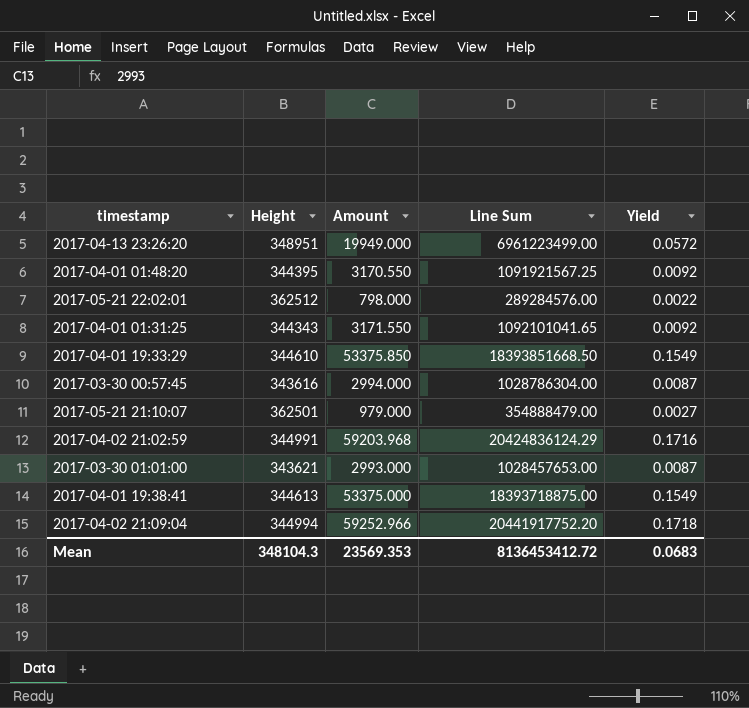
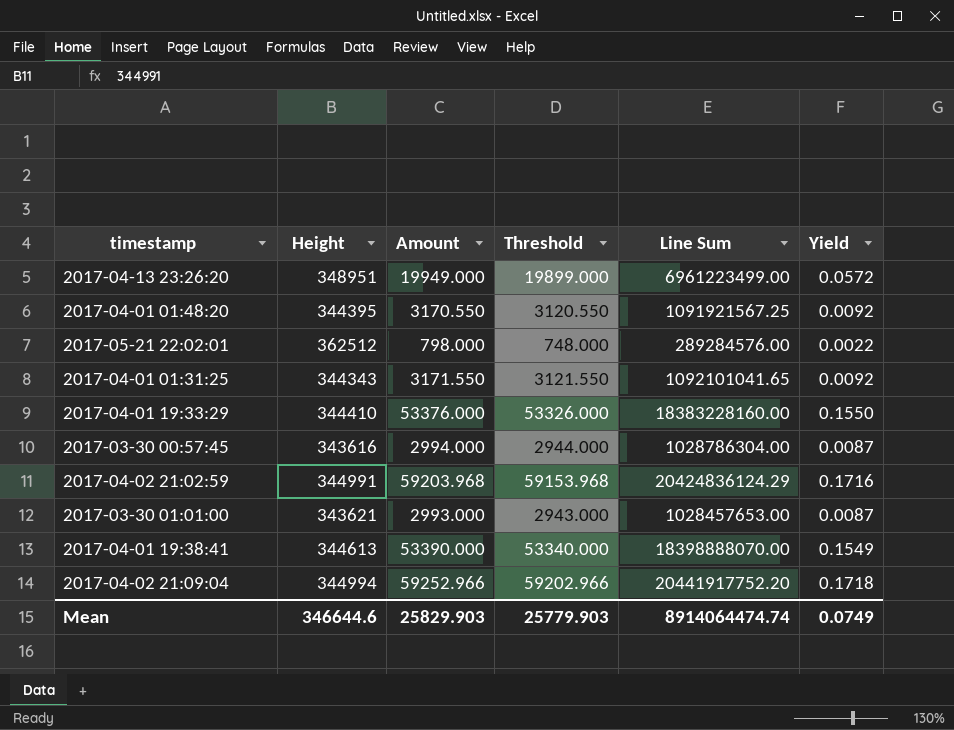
column Threshold | formula: none -> [Amount] - 50
row 2017-05-21 21:10:07: 362501 | 979.000 | 354888479.00 | 0.0027 -> none
2017-04-01 19:33:29 | Height: 344610 -> 344410
2017-04-01 19:33:29 | Amount: 53375.850 -> 53376.000
2017-04-01 19:33:29 | Line Sum: 18393851668.50 -> 18383228160.00
2017-04-01 19:33:29 | Yield: 0.1549 -> 0.1550
2017-04-01 19:38:41 | Amount: 53375.000 -> 53390.000
2017-04-01 19:38:41 | Line Sum: 18393718875.00 -> 18398888070.00
Mean | Height: 348104.3 -> 346644.6
Mean | Amount: 23569.353 -> 25829.903
Mean | Line Sum: 8136453412.72 -> 8914064474.74
Mean | Yield: 0.0683 -> 0.0749

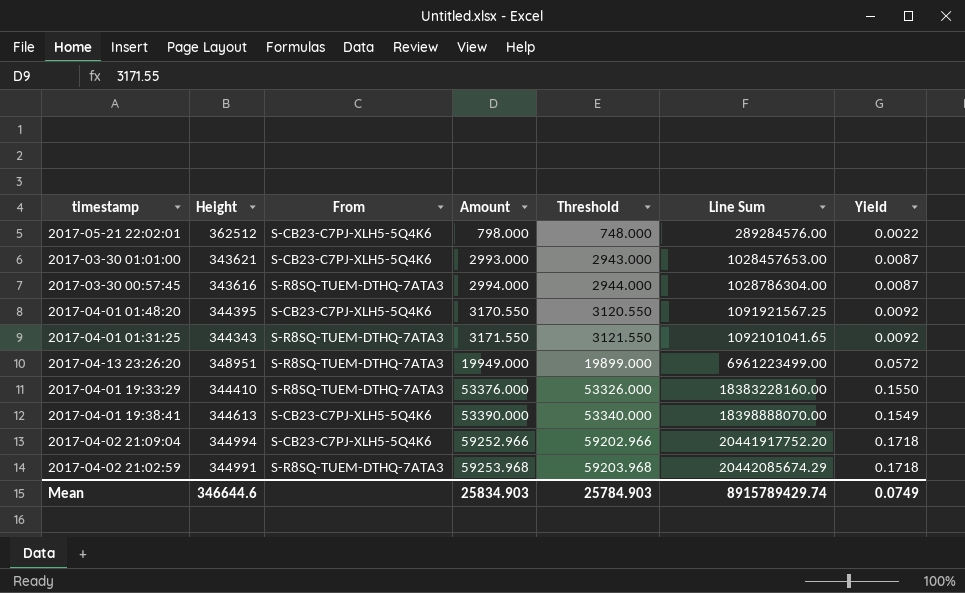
row order: none -> Amount ascending
column From | position: none -> 3
2017-04-02 21:02:59 | Amount: 59203.968 -> 59253.968
2017-04-02 21:02:59 | Threshold: 59153.968 -> 59203.968
2017-04-02 21:02:59 | Line Sum: 20424836124.29 -> 20442085674.29
2017-04-02 21:02:59 | Yield: 0.1716 -> 0.1718
Mean | Amount: 25829.903 -> 25834.903
Mean | Threshold: 25779.903 -> 25784.903
Mean | Line Sum: 8914064474.74 -> 8915789429.74

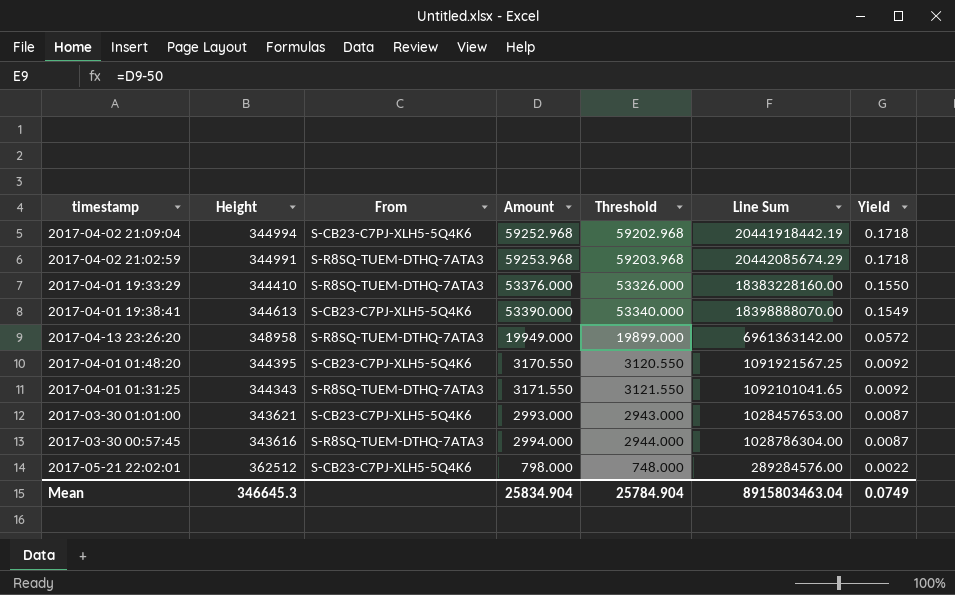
row order: Amount ascending -> Yield descending
2017-04-02 21:09:04 | Amount: 59252.966 -> 59252.968
2017-04-02 21:09:04 | Threshold: 59202.966 -> 59202.968
2017-04-02 21:09:04 | Line Sum: 20441917752.20 -> 20441918442.19
2017-04-13 23:26:20 | Height: 348951 -> 348958
2017-04-13 23:26:20 | Line Sum: 6961223499.00 -> 6961363142.00
Mean | Height: 346644.6 -> 346645.3
Mean | Amount: 25834.903 -> 25834.904
Mean | Threshold: 25784.903 -> 25784.904
Mean | Line Sum: 8915789429.74 -> 8915803463.04

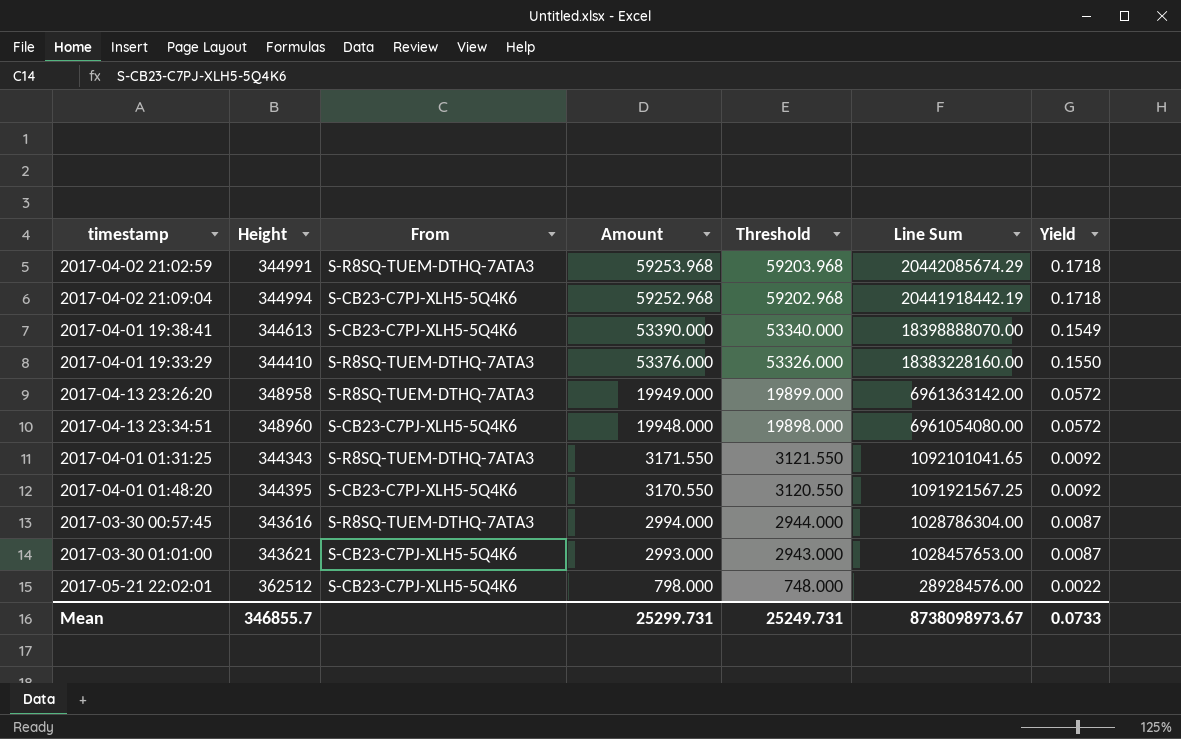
row order: Yield descending -> Amount descending
row 2017-04-13 23:34:51: none -> 348960 | S-CB23-C7PJ-XLH5-5Q4K6 | 19948.000 | 19898.000 | 6961054080.00 | 0.0572
Mean | Height: 346645.3 -> 346855.7
Mean | Amount: 25834.904 -> 25299.731
Mean | Threshold: 25784.904 -> 25249.731
Mean | Line Sum: 8915803463.04 -> 8738098973.67
Mean | Yield: 0.0749 -> 0.0733

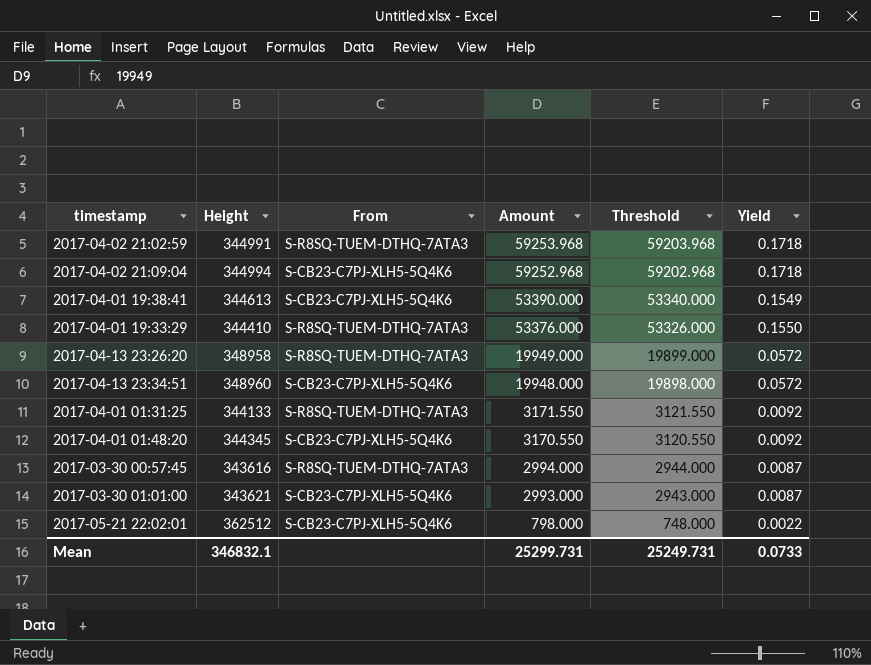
column Line Sum | formula: [Height] * [Amount] -> none
2017-04-01 01:31:25 | Height: 344343 -> 344133
2017-04-01 01:48:20 | Height: 344395 -> 344345
Mean | Height: 346855.7 -> 346832.1

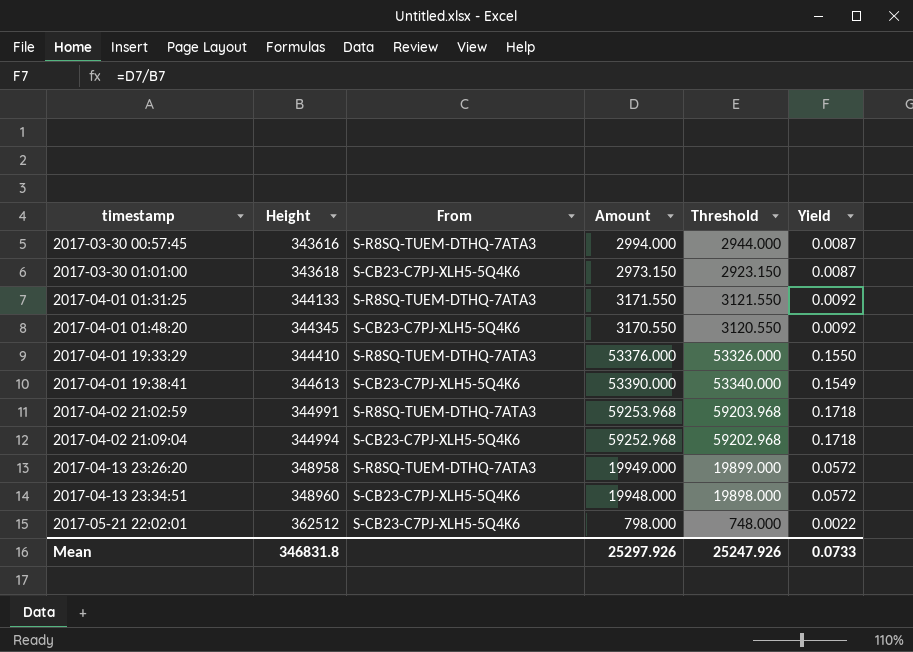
row order: Amount descending -> timestamp ascending
2017-03-30 01:01:00 | Height: 343621 -> 343618
2017-03-30 01:01:00 | Amount: 2993.000 -> 2973.150
2017-03-30 01:01:00 | Threshold: 2943.000 -> 2923.150
Mean | Height: 346832.1 -> 346831.8
Mean | Amount: 25299.731 -> 25297.926
Mean | Threshold: 25249.731 -> 25247.926

